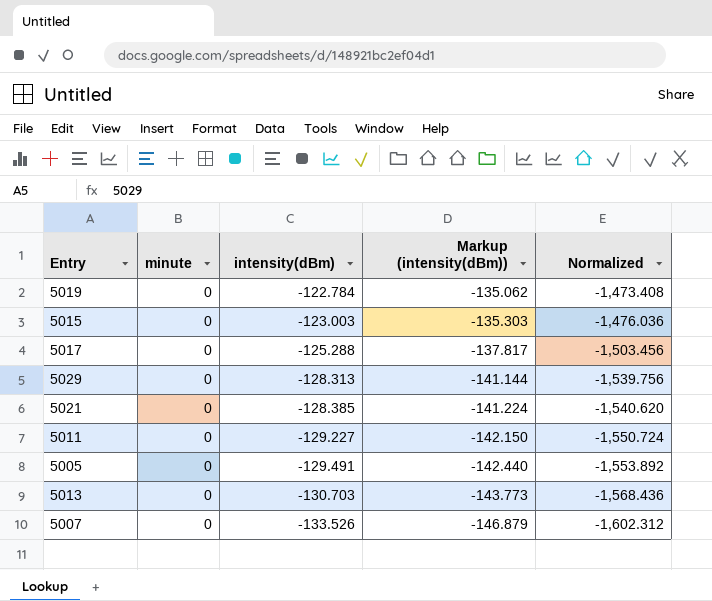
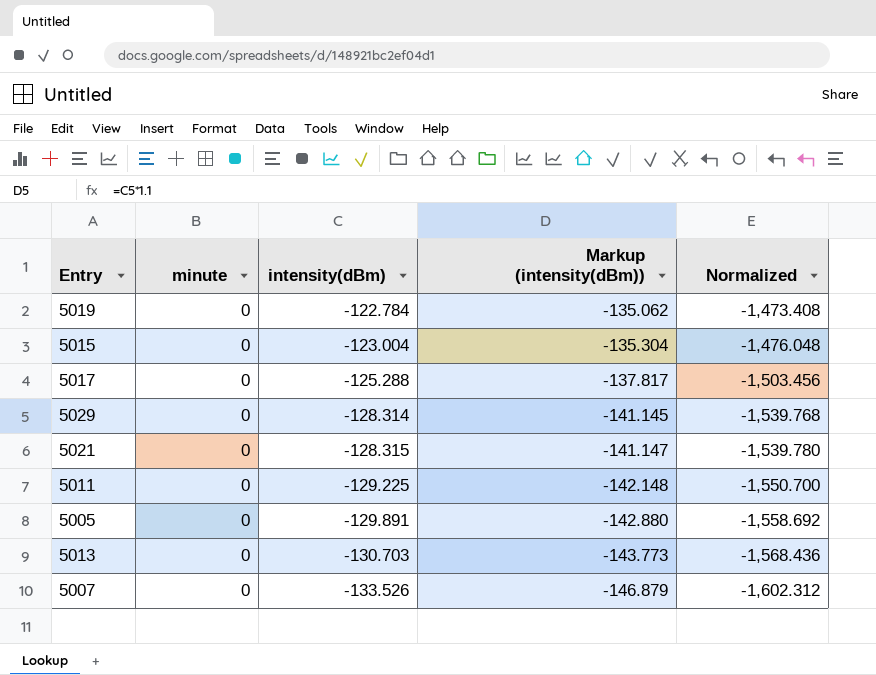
5015 | intensity(dBm): -123.003 -> -123.004
5015 | Markup (intensity(dBm)): -135.303 -> -135.304
5015 | Normalized: -1,476.036 -> -1,476.048
5029 | intensity(dBm): -128.313 -> -128.314
5029 | Markup (intensity(dBm)): -141.144 -> -141.145
5029 | Normalized: -1,539.756 -> -1,539.768
5021 | intensity(dBm): -128.385 -> -128.315
5021 | Markup (intensity(dBm)): -141.224 -> -141.147
5021 | Normalized: -1,540.620 -> -1,539.780
5011 | intensity(dBm): -129.227 -> -129.225
5011 | Markup (intensity(dBm)): -142.150 -> -142.148
5011 | Normalized: -1,550.724 -> -1,550.700
5005 | intensity(dBm): -129.491 -> -129.891
5005 | Markup (intensity(dBm)): -142.440 -> -142.880
5005 | Normalized: -1,553.892 -> -1,558.692

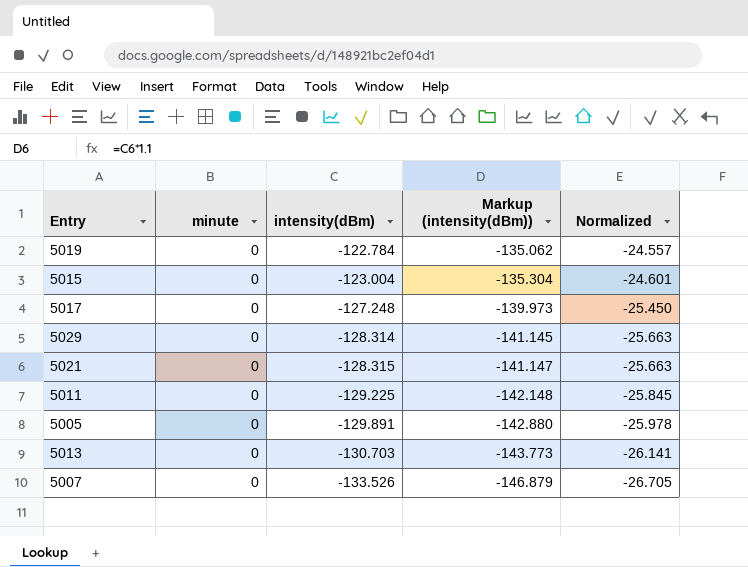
column Normalized | formula: [intensity(dBm)] * 12 -> [intensity(dBm)] * 0.2
5017 | intensity(dBm): -125.288 -> -127.248
5017 | Markup (intensity(dBm)): -137.817 -> -139.973

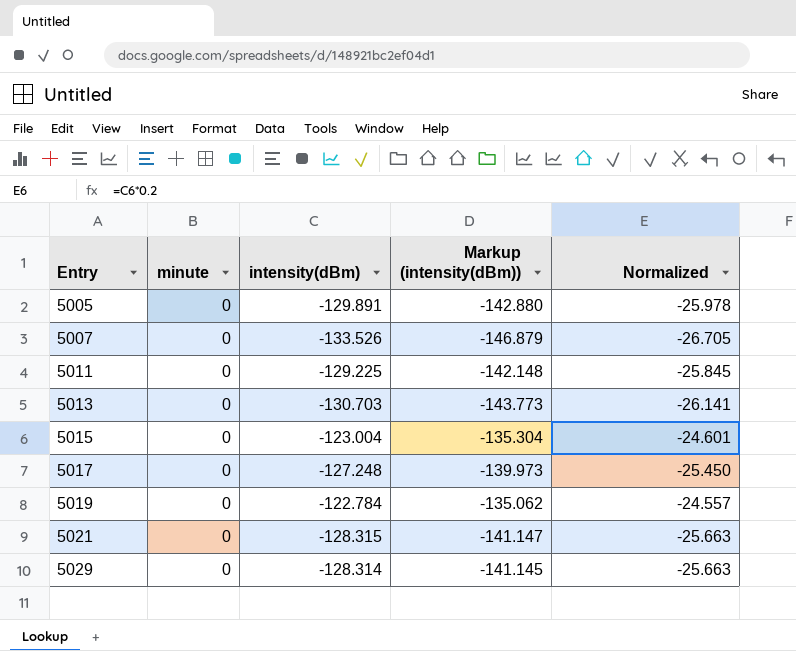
row order: intensity(dBm) descending -> Entry ascending

